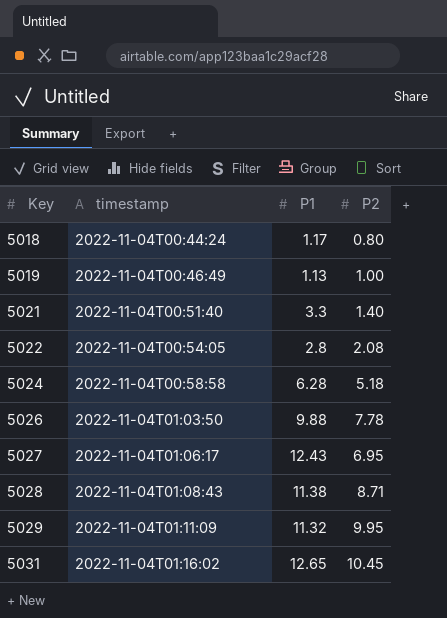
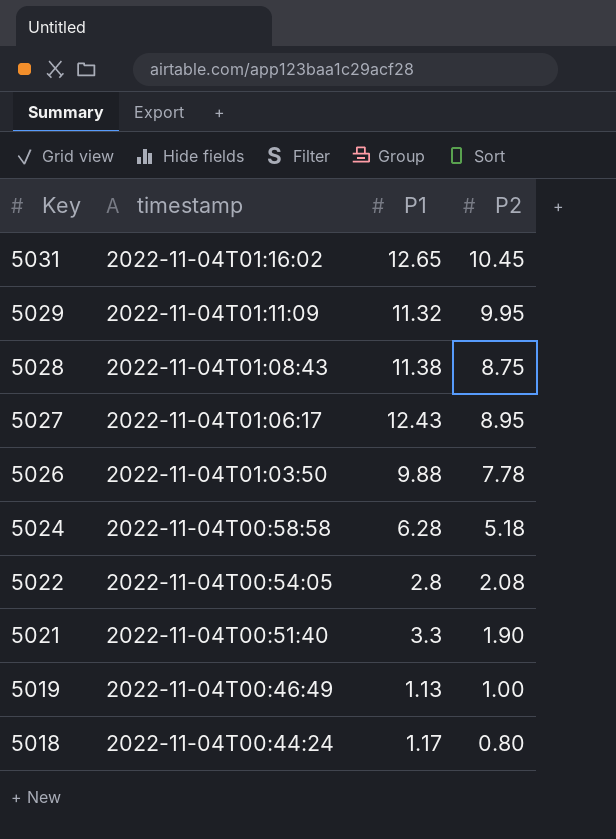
row order: Key ascending -> Key descending
5028 | P2: 8.71 -> 8.75
5027 | P2: 6.95 -> 8.95
5021 | P2: 1.40 -> 1.90

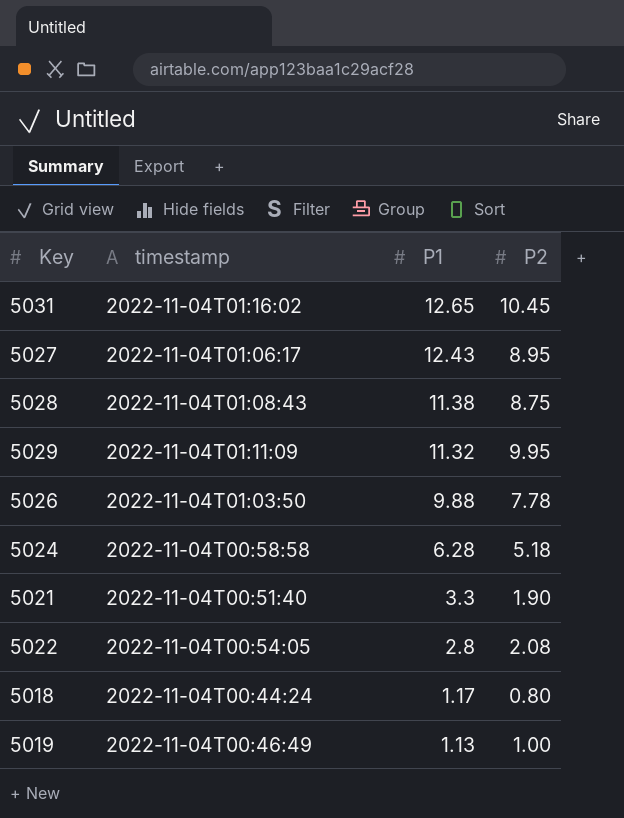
row order: Key descending -> P1 descending

